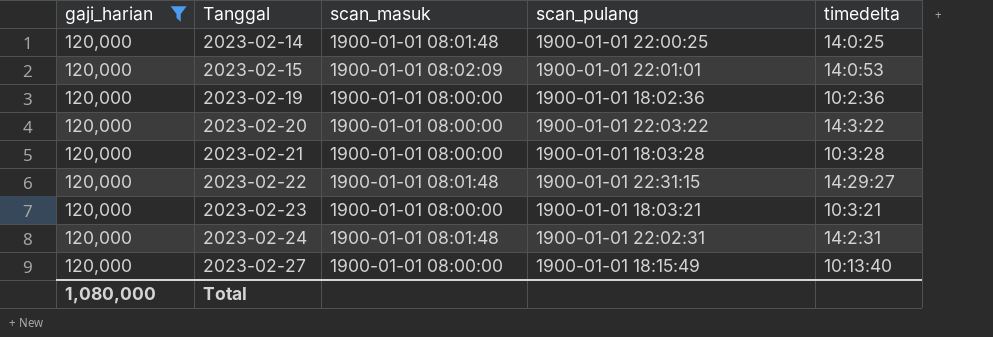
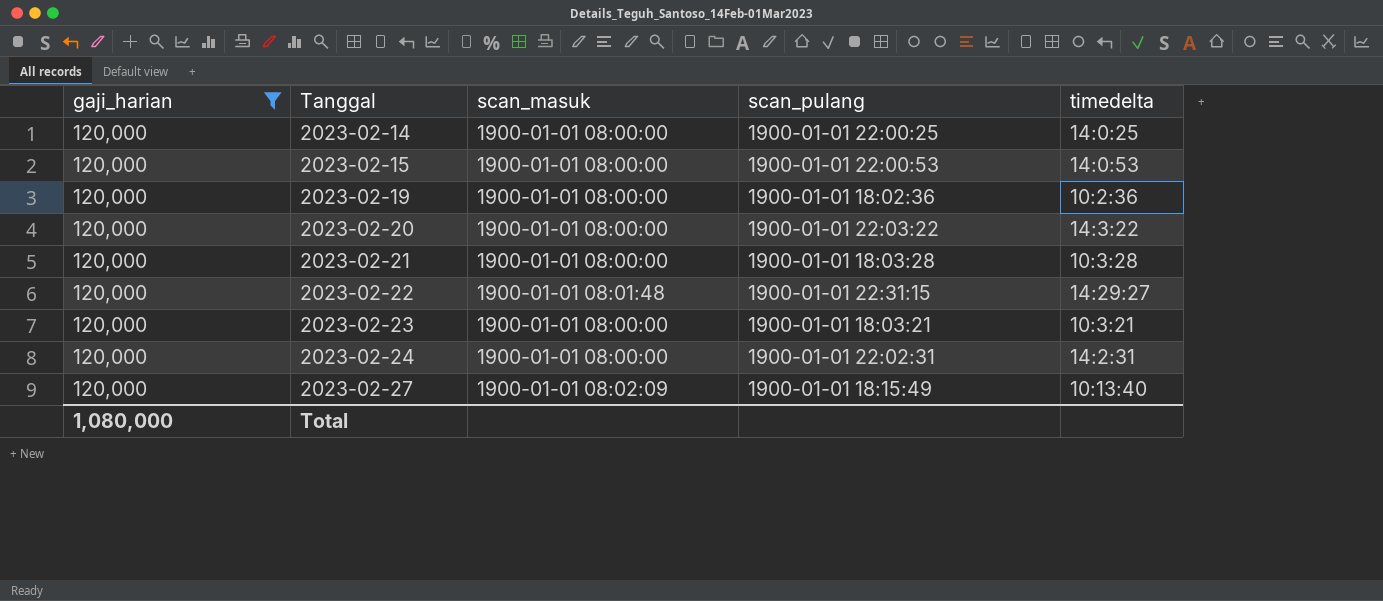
2023-02-14 | scan_masuk: 1900-01-01 08:01:48 -> 1900-01-01 08:00:00
2023-02-15 | scan_masuk: 1900-01-01 08:02:09 -> 1900-01-01 08:00:00
2023-02-15 | scan_pulang: 1900-01-01 22:01:01 -> 1900-01-01 22:00:53
2023-02-24 | scan_masuk: 1900-01-01 08:01:48 -> 1900-01-01 08:00:00
2023-02-27 | scan_masuk: 1900-01-01 08:00:00 -> 1900-01-01 08:02:09

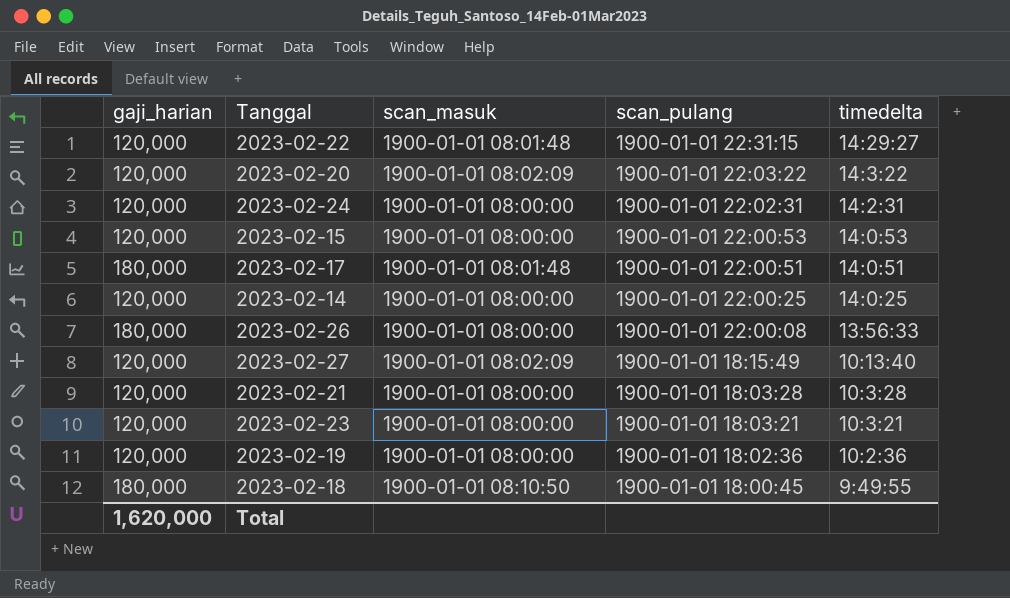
filter: gaji_harian = 120,000 -> none
row order: Tanggal ascending -> scan_pulang descending
2023-02-20 | scan_masuk: 1900-01-01 08:00:00 -> 1900-01-01 08:02:09
Total | gaji_harian: 1,080,000 -> 1,620,000

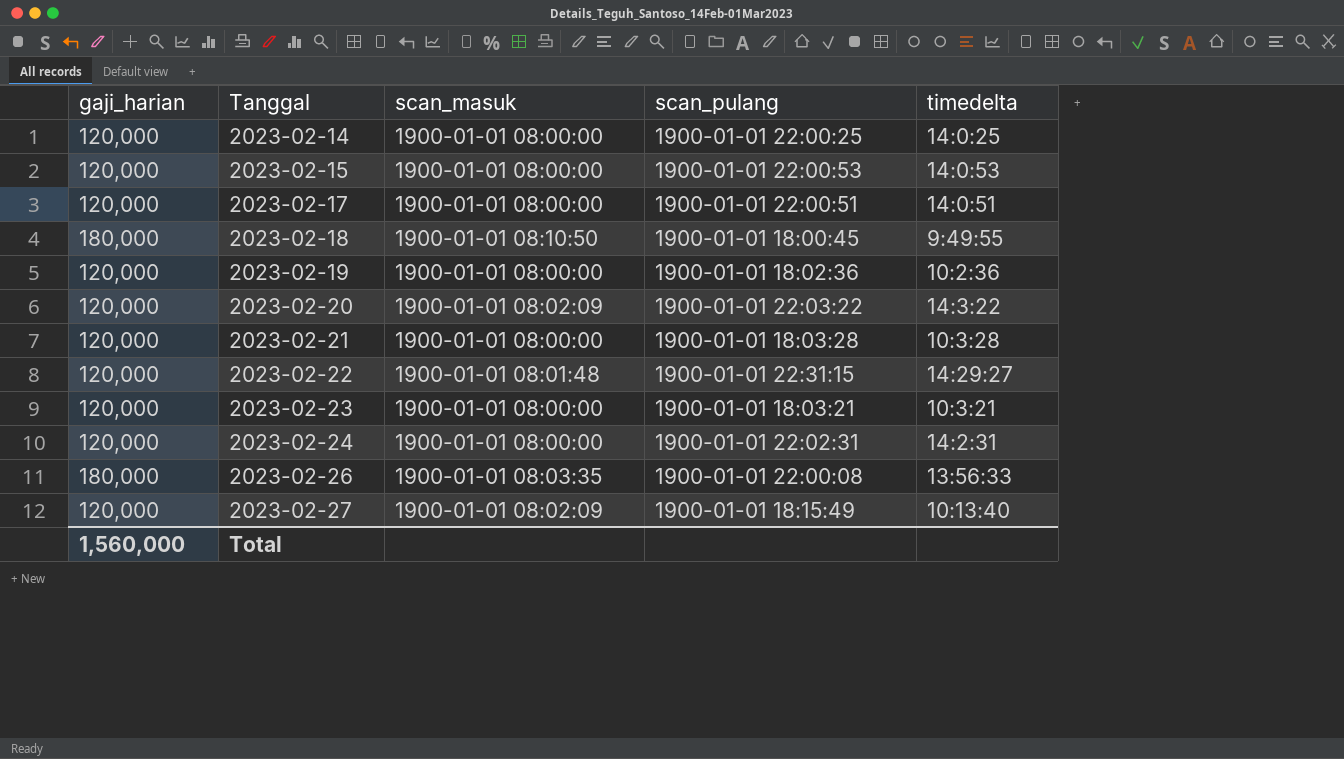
row order: scan_pulang descending -> Tanggal ascending
2023-02-17 | gaji_harian: 180,000 -> 120,000
2023-02-17 | scan_masuk: 1900-01-01 08:01:48 -> 1900-01-01 08:00:00
2023-02-26 | scan_masuk: 1900-01-01 08:00:00 -> 1900-01-01 08:03:35
Total | gaji_harian: 1,620,000 -> 1,560,000

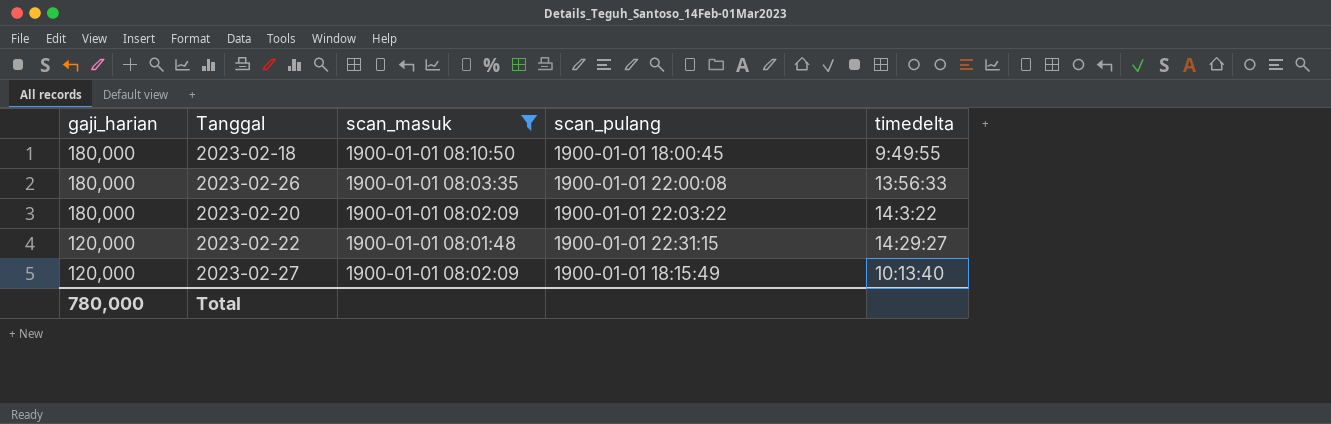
filter: none -> scan_masuk != 1900-01-01 08:00:00
row order: Tanggal ascending -> gaji_harian descending
2023-02-20 | gaji_harian: 120,000 -> 180,000
Total | gaji_harian: 1,560,000 -> 780,000

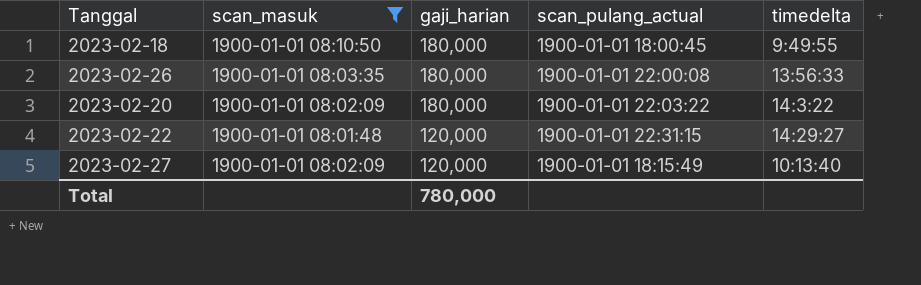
column gaji_harian | position: 1 -> 3
column name: scan_pulang -> scan_pulang_actual

